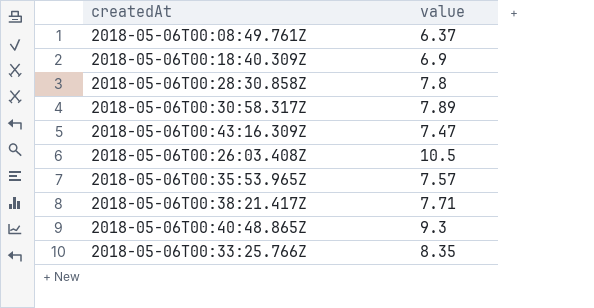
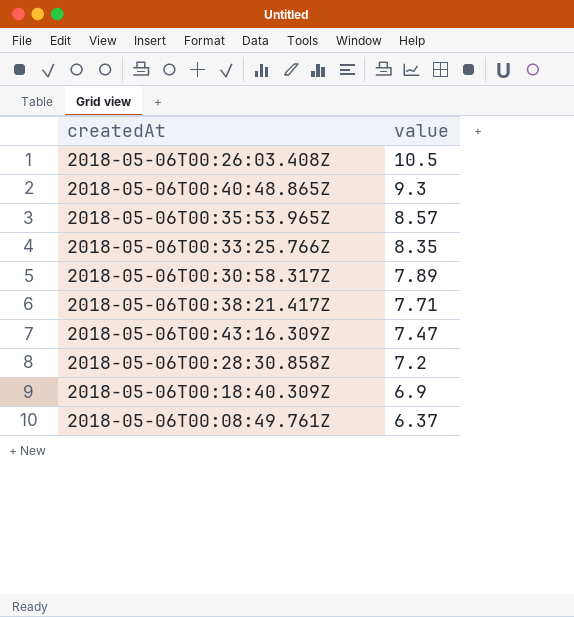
row order: none -> value descending
2018-05-06T00:35:53.965Z | value: 7.57 -> 8.57
2018-05-06T00:28:30.858Z | value: 7.8 -> 7.2

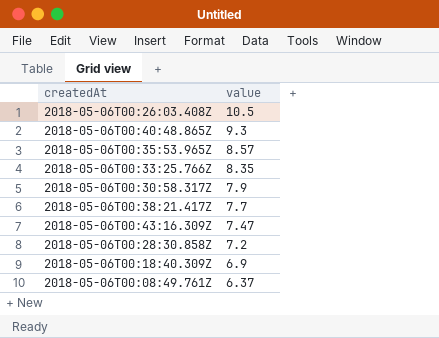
2018-05-06T00:30:58.317Z | value: 7.89 -> 7.9
2018-05-06T00:38:21.417Z | value: 7.71 -> 7.7

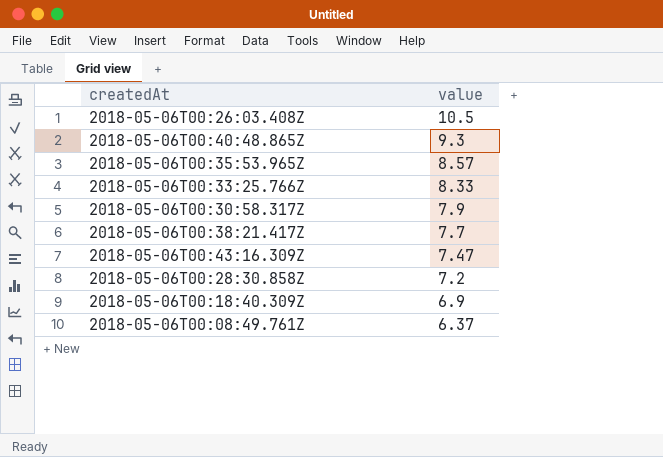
2018-05-06T00:33:25.766Z | value: 8.35 -> 8.33

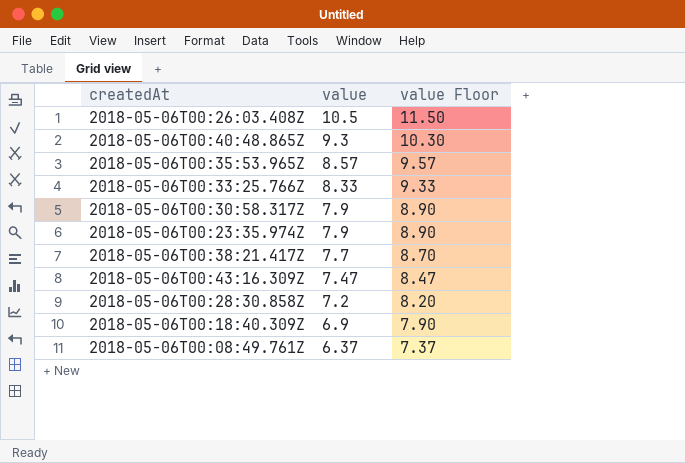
column value Floor | formula: none -> [value] + 1
row 2018-05-06T00:23:35.974Z: none -> 7.9 | 8.90

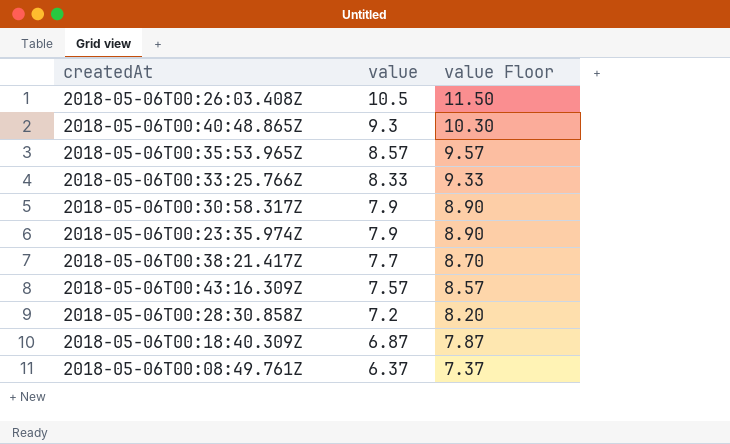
2018-05-06T00:43:16.309Z | value: 7.47 -> 7.57
2018-05-06T00:43:16.309Z | value Floor: 8.47 -> 8.57
2018-05-06T00:18:40.309Z | value: 6.9 -> 6.87
2018-05-06T00:18:40.309Z | value Floor: 7.90 -> 7.87

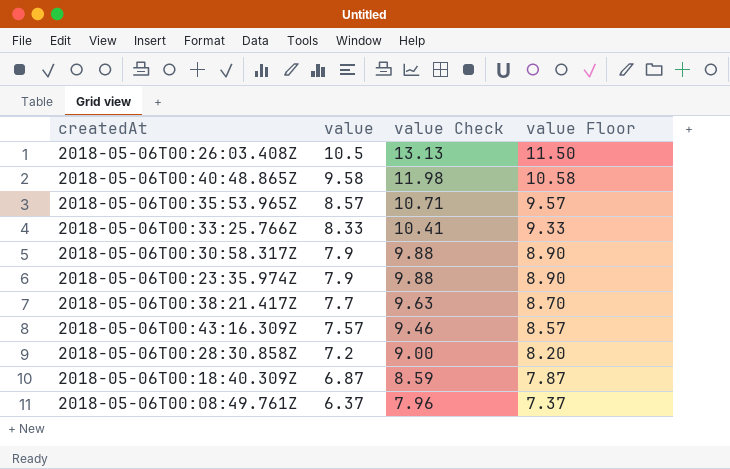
column value Check | formula: none -> [value] * 1.25
2018-05-06T00:40:48.865Z | value: 9.3 -> 9.58
2018-05-06T00:40:48.865Z | value Floor: 10.30 -> 10.58

